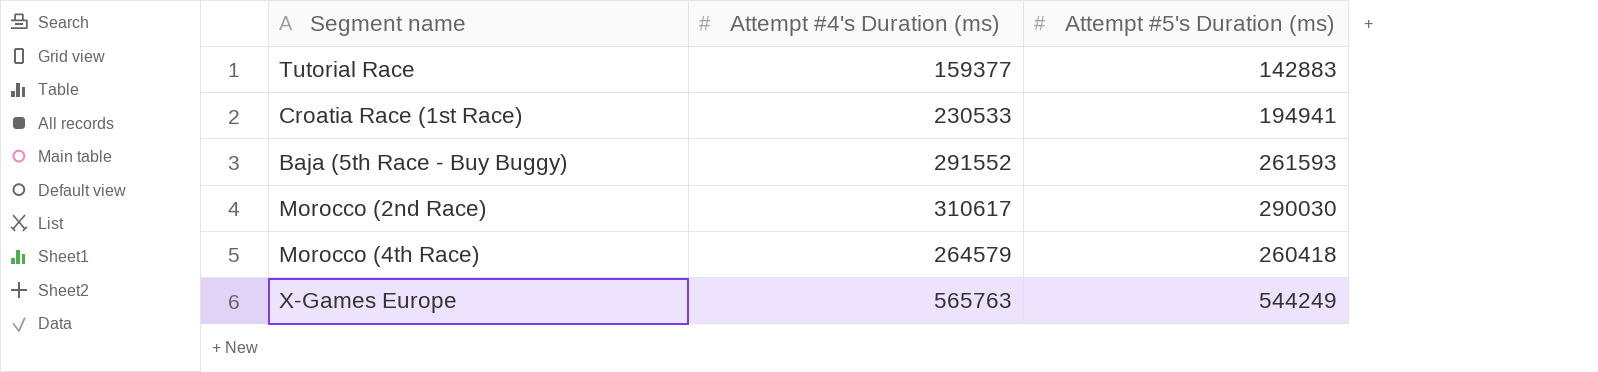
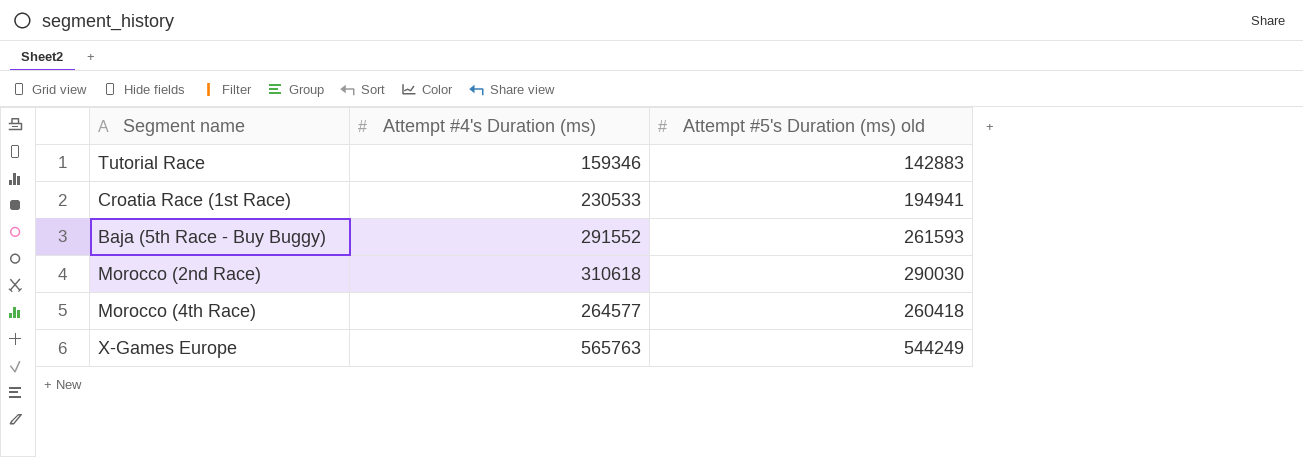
column name: Attempt #5's Duration (ms) -> Attempt #5's Duration (ms) old
Tutorial Race | Attempt #4's Duration (ms): 159377 -> 159346
Morocco (2nd Race) | Attempt #4's Duration (ms): 310617 -> 310618
Morocco (4th Race) | Attempt #4's Duration (ms): 264579 -> 264577

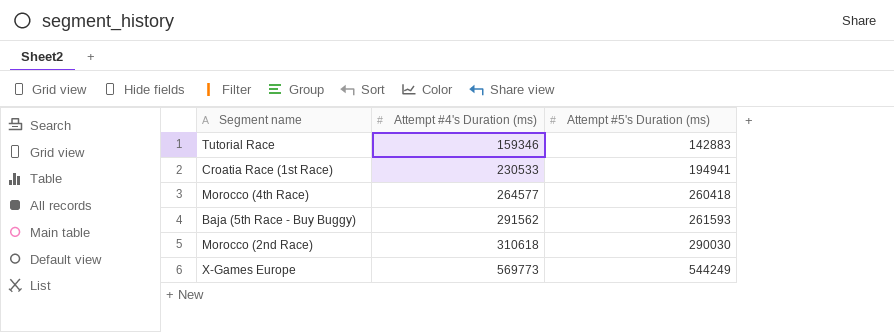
row order: none -> Attempt #4's Duration (ms) ascending
column name: Attempt #5's Duration (ms) old -> Attempt #5's Duration (ms)
Baja (5th Race - Buy Buggy) | Attempt #4's Duration (ms): 291552 -> 291562
X-Games Europe | Attempt #4's Duration (ms): 565763 -> 569773

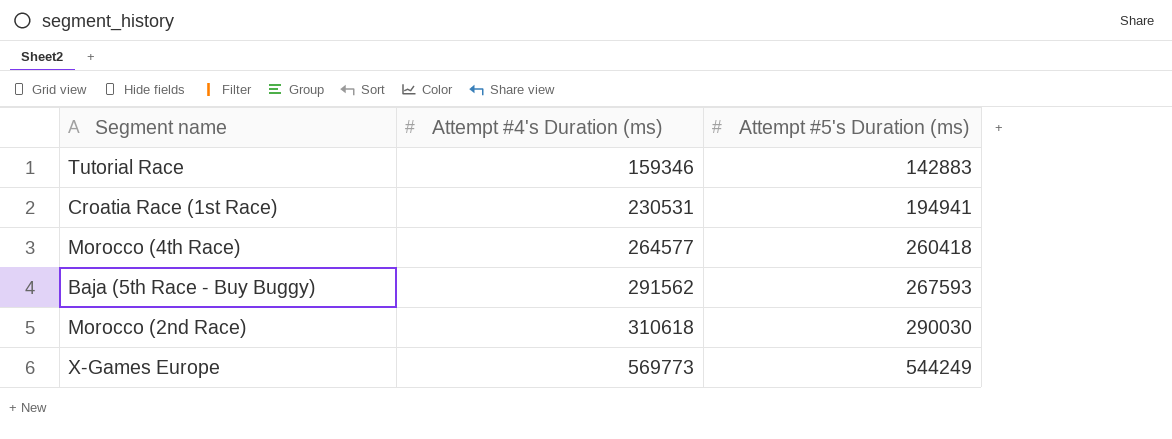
Croatia Race (1st Race) | Attempt #4's Duration (ms): 230533 -> 230531
Baja (5th Race - Buy Buggy) | Attempt #5's Duration (ms): 261593 -> 267593

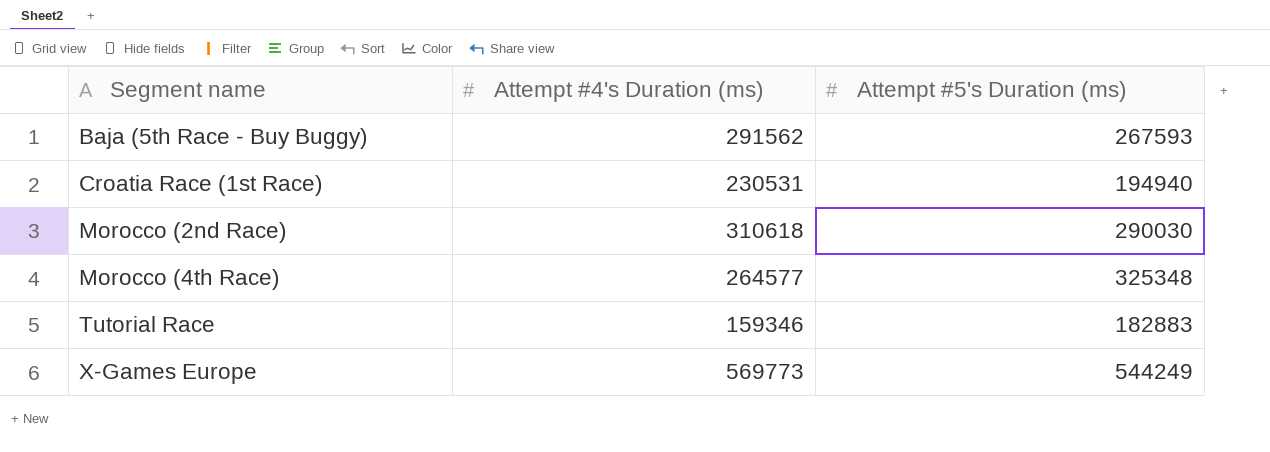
row order: Attempt #4's Duration (ms) ascending -> Segment name ascending
Croatia Race (1st Race) | Attempt #5's Duration (ms): 194941 -> 194940
Morocco (4th Race) | Attempt #5's Duration (ms): 260418 -> 325348
Tutorial Race | Attempt #5's Duration (ms): 142883 -> 182883

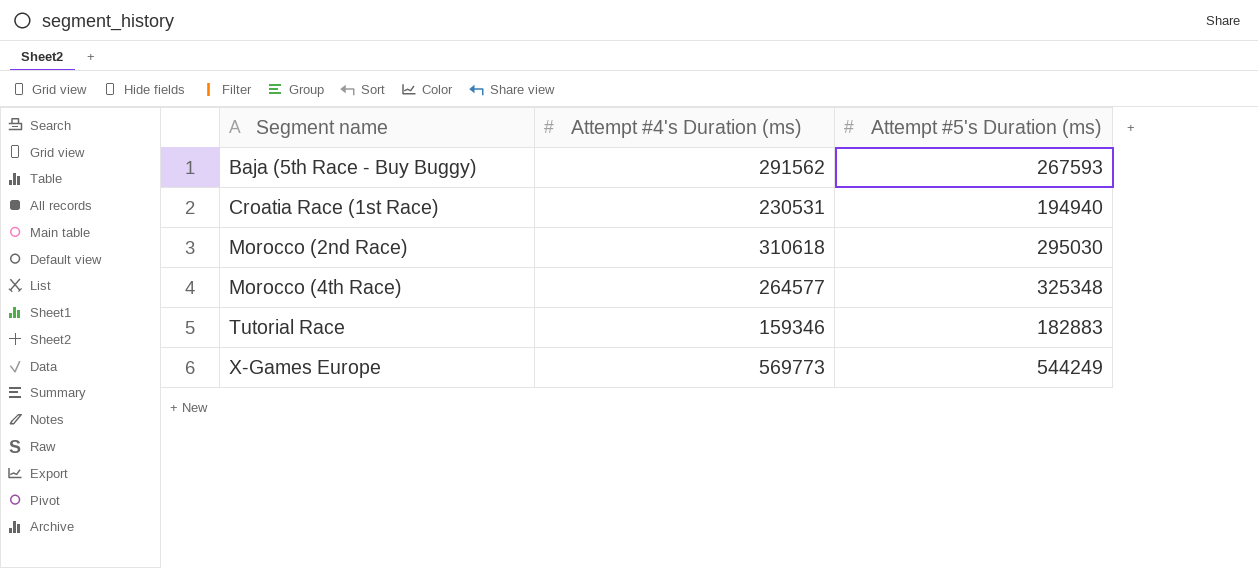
Morocco (2nd Race) | Attempt #5's Duration (ms): 290030 -> 295030

